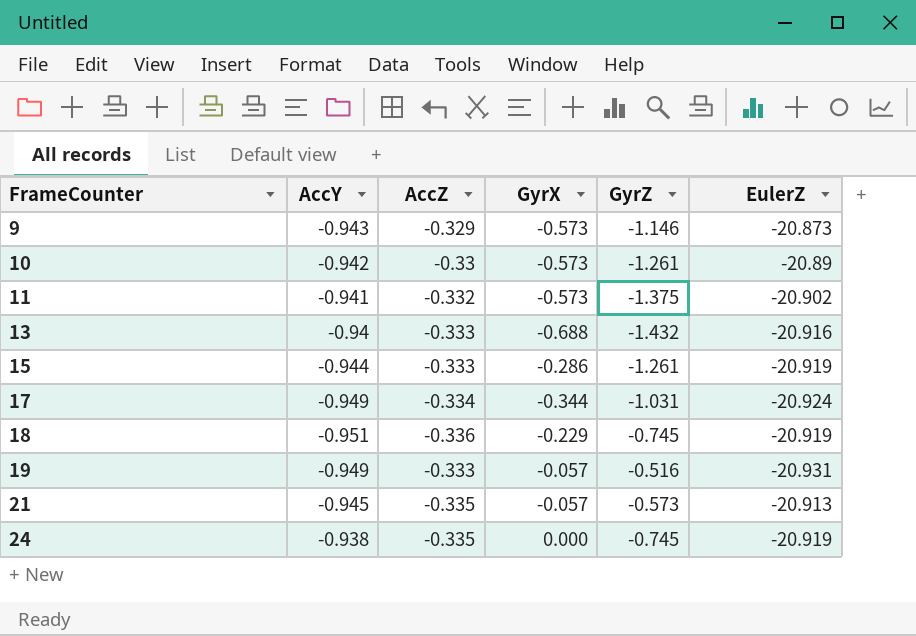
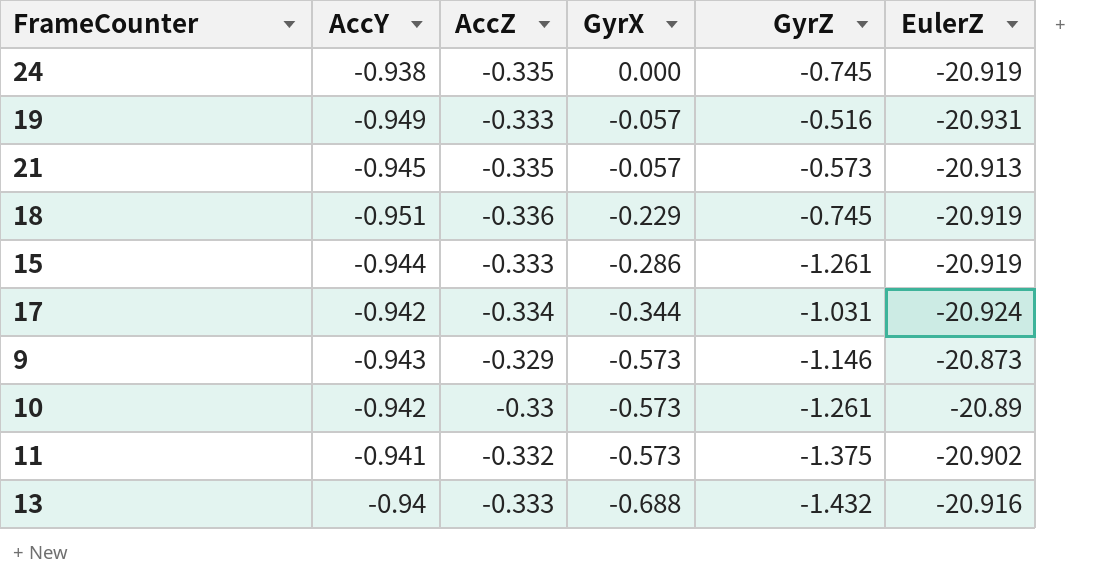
row order: FrameCounter ascending -> GyrX descending
17 | AccY: -0.949 -> -0.942

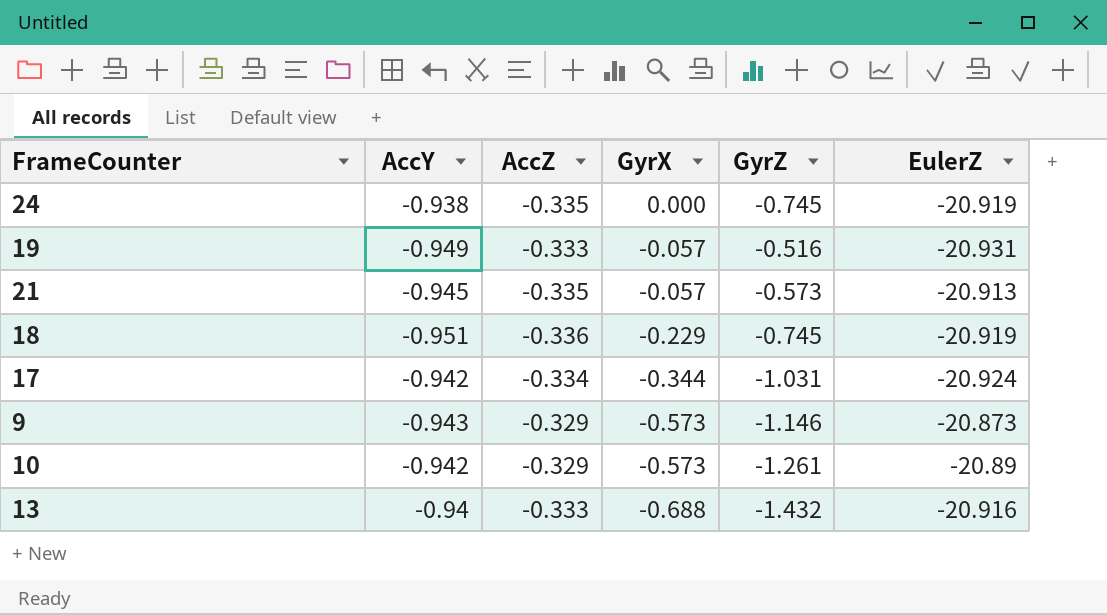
row 15: -0.944 | -0.333 | -0.286 | -1.261 | -20.919 -> none
row 11: -0.941 | -0.332 | -0.573 | -1.375 | -20.902 -> none
10 | AccZ: -0.33 -> -0.329

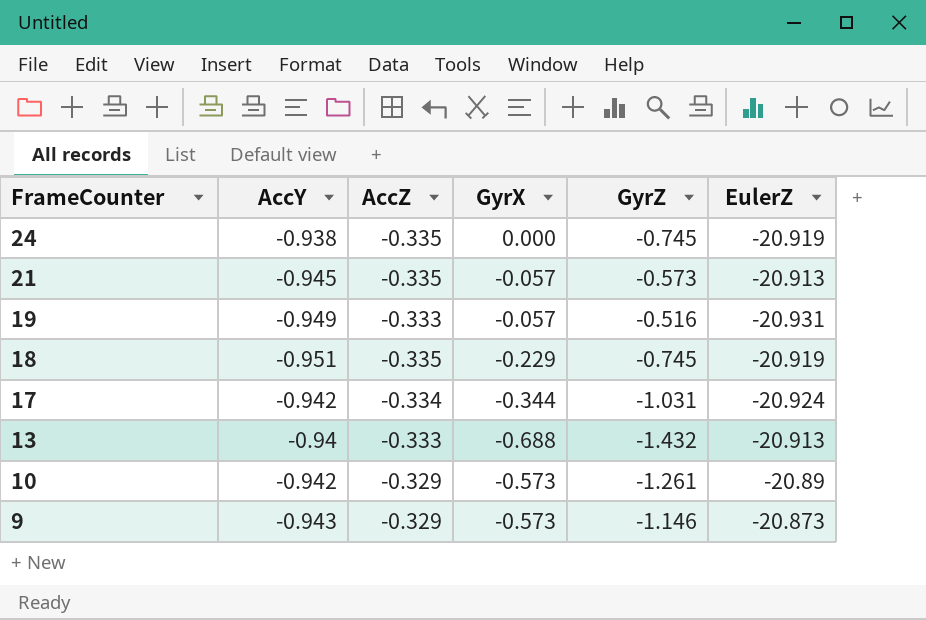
row order: GyrX descending -> FrameCounter descending
18 | AccZ: -0.336 -> -0.335
13 | EulerZ: -20.916 -> -20.913

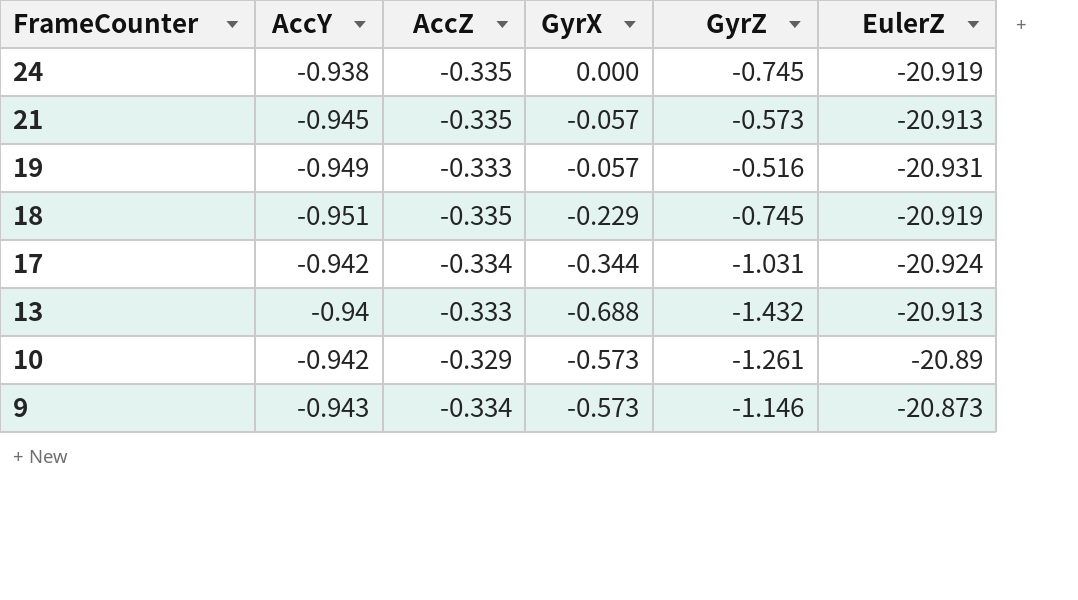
9 | AccZ: -0.329 -> -0.334

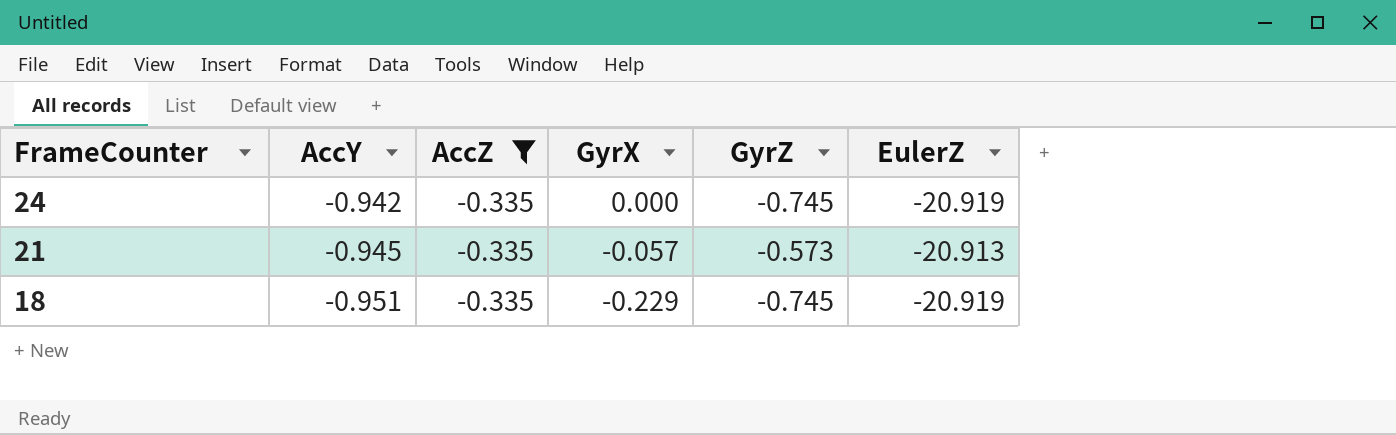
filter: none -> AccZ = -0.335
24 | AccY: -0.938 -> -0.942

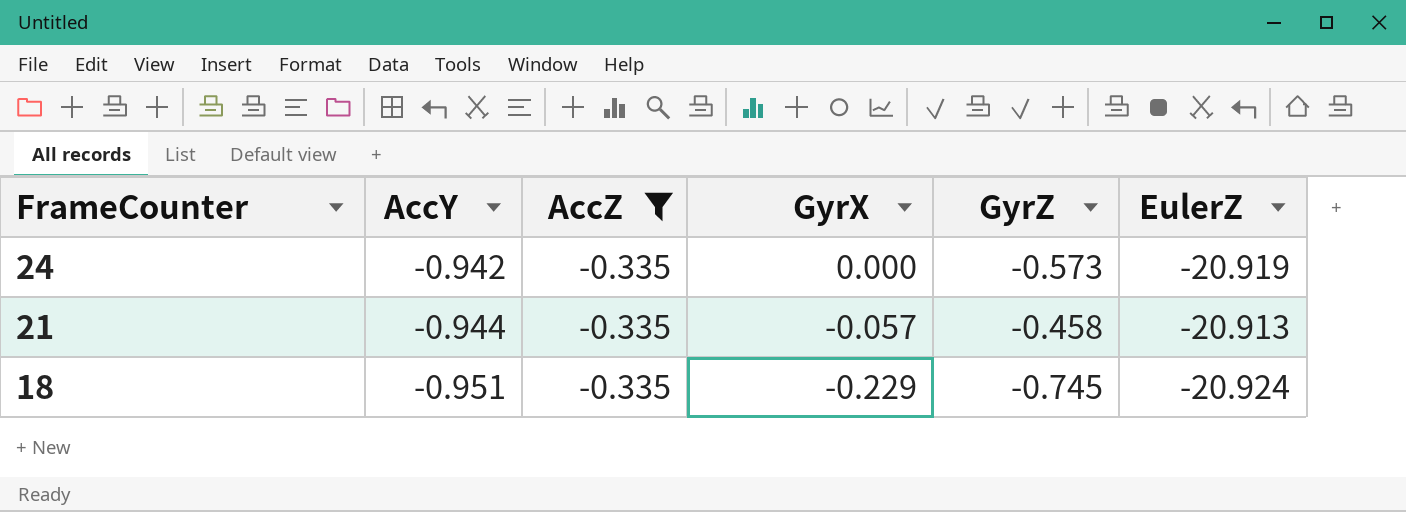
24 | GyrZ: -0.745 -> -0.573
21 | AccY: -0.945 -> -0.944
21 | GyrZ: -0.573 -> -0.458
18 | EulerZ: -20.919 -> -20.924

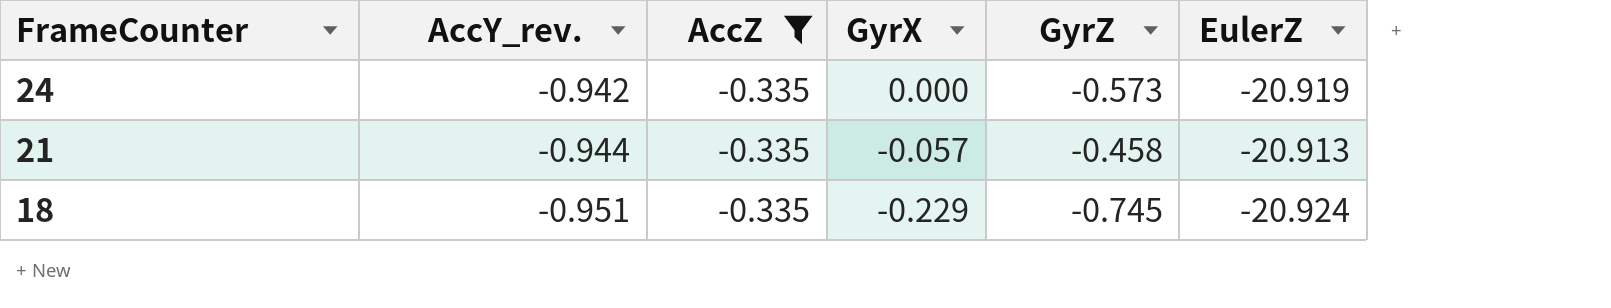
column name: AccY -> AccY_rev.

